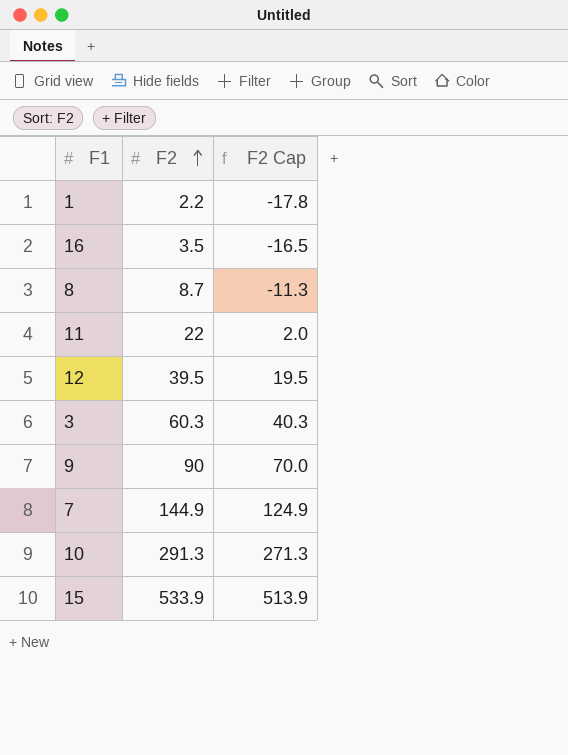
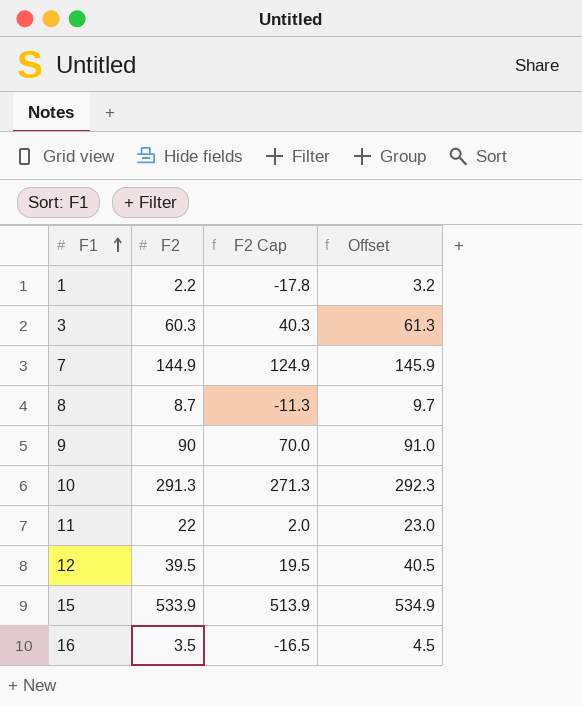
row order: F2 ascending -> F1 ascending
column Offset | formula: none -> [F2] + 1

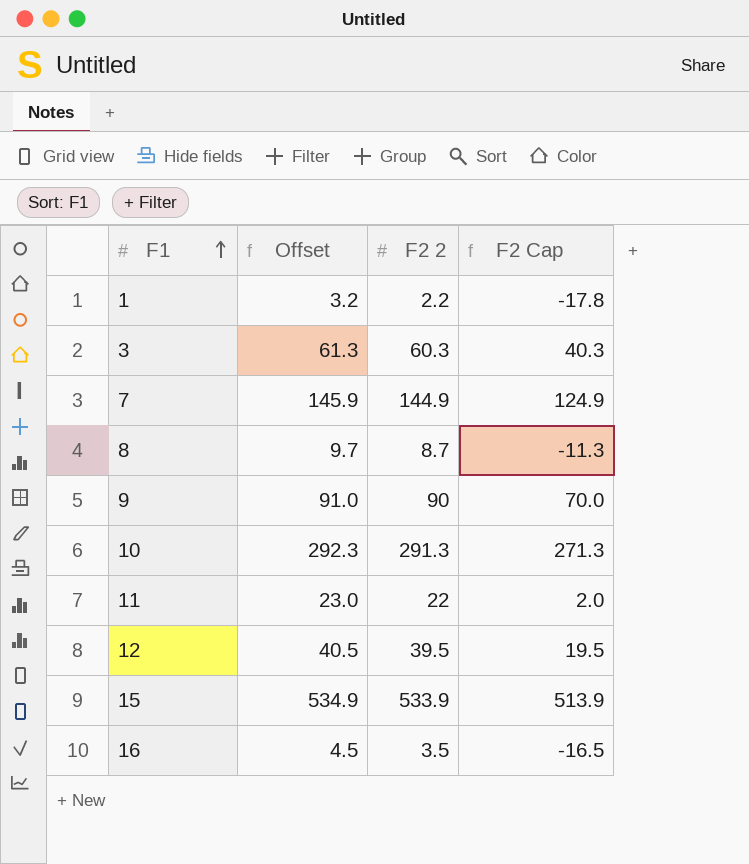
column Offset | position: 4 -> 2
column name: F2 -> F2 2

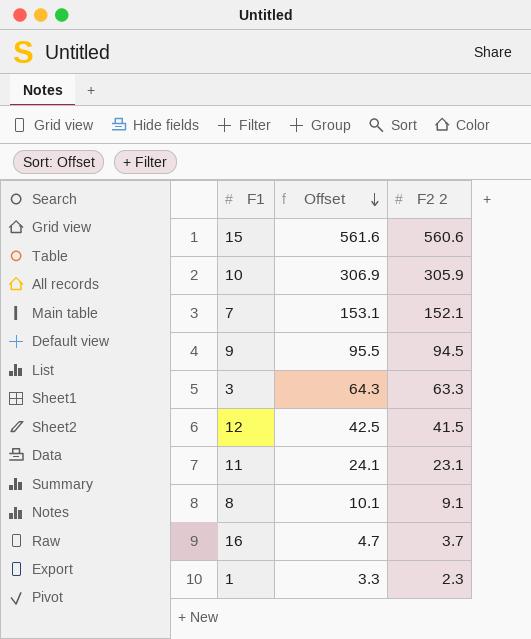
row order: F1 ascending -> Offset descending
column F2 Cap | formula: [F2 2] - 20 -> none
15 | Offset: 534.9 -> 561.6
15 | F2 2: 533.9 -> 560.6
10 | Offset: 292.3 -> 306.9
10 | F2 2: 291.3 -> 305.9
7 | Offset: 145.9 -> 153.1
7 | F2 2: 144.9 -> 152.1
9 | Offset: 91.0 -> 95.5
9 | F2 2: 90 -> 94.5
3 | Offset: 61.3 -> 64.3
3 | F2 2: 60.3 -> 63.3
12 | Offset: 40.5 -> 42.5
12 | F2 2: 39.5 -> 41.5
11 | Offset: 23.0 -> 24.1
11 | F2 2: 22 -> 23.1
8 | Offset: 9.7 -> 10.1
8 | F2 2: 8.7 -> 9.1
16 | Offset: 4.5 -> 4.7
16 | F2 2: 3.5 -> 3.7
1 | Offset: 3.2 -> 3.3
1 | F2 2: 2.2 -> 2.3

